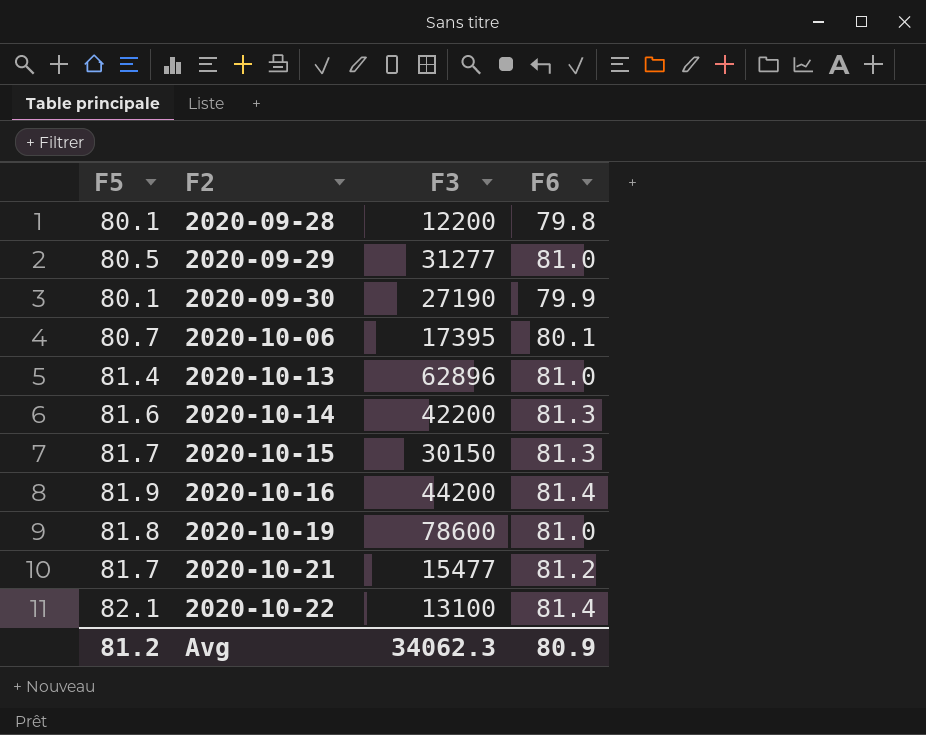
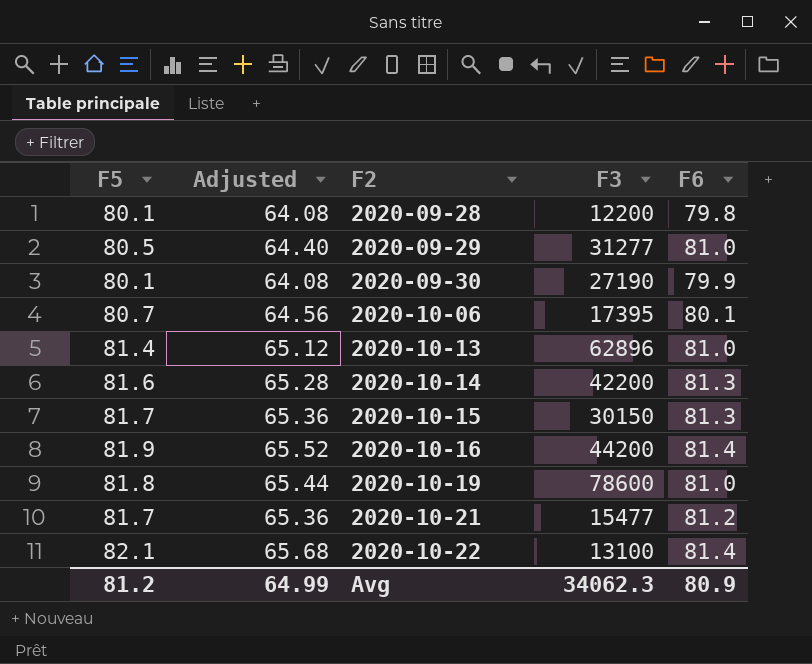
column Adjusted | formula: none -> [F5] * 0.8

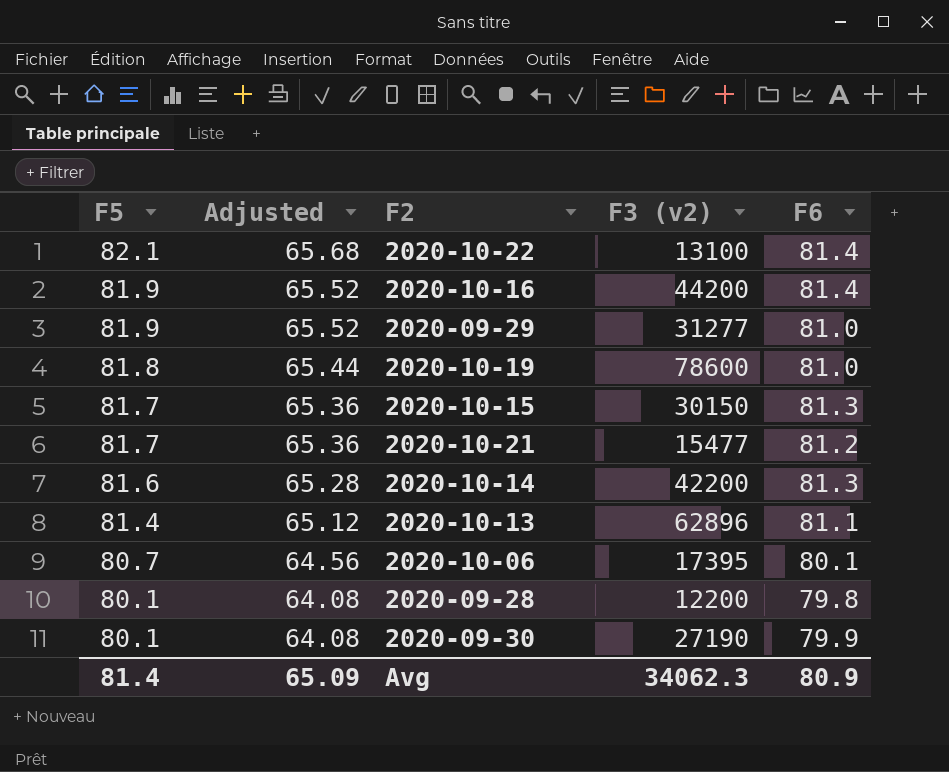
row order: F2 ascending -> F5 descending
column name: F3 -> F3 (v2)
2020-09-29 | F5: 80.5 -> 81.9
2020-09-29 | Adjusted: 64.40 -> 65.52
2020-10-13 | F6: 81.0 -> 81.1
Avg | F5: 81.2 -> 81.4
Avg | Adjusted: 64.99 -> 65.09

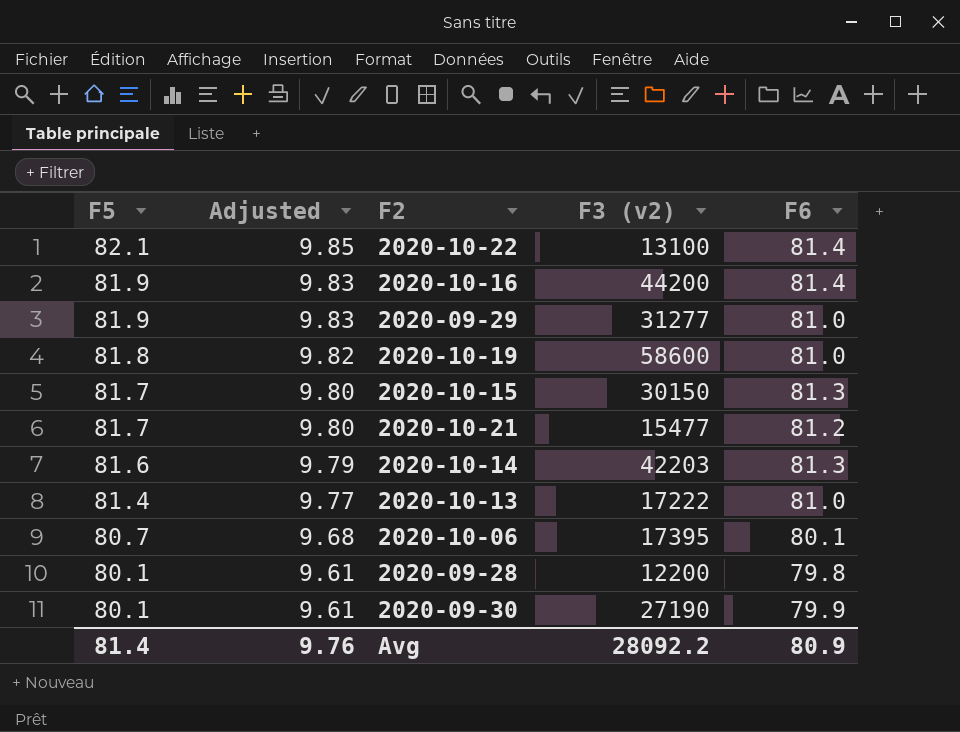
column Adjusted | formula: [F5] * 0.8 -> [F5] * 0.12
2020-10-19 | F3 (v2): 78600 -> 58600
2020-10-14 | F3 (v2): 42200 -> 42203
2020-10-13 | F3 (v2): 62896 -> 17222
2020-10-13 | F6: 81.1 -> 81.0
Avg | Adjusted: 65.09 -> 9.76
Avg | F3 (v2): 34062.3 -> 28092.2

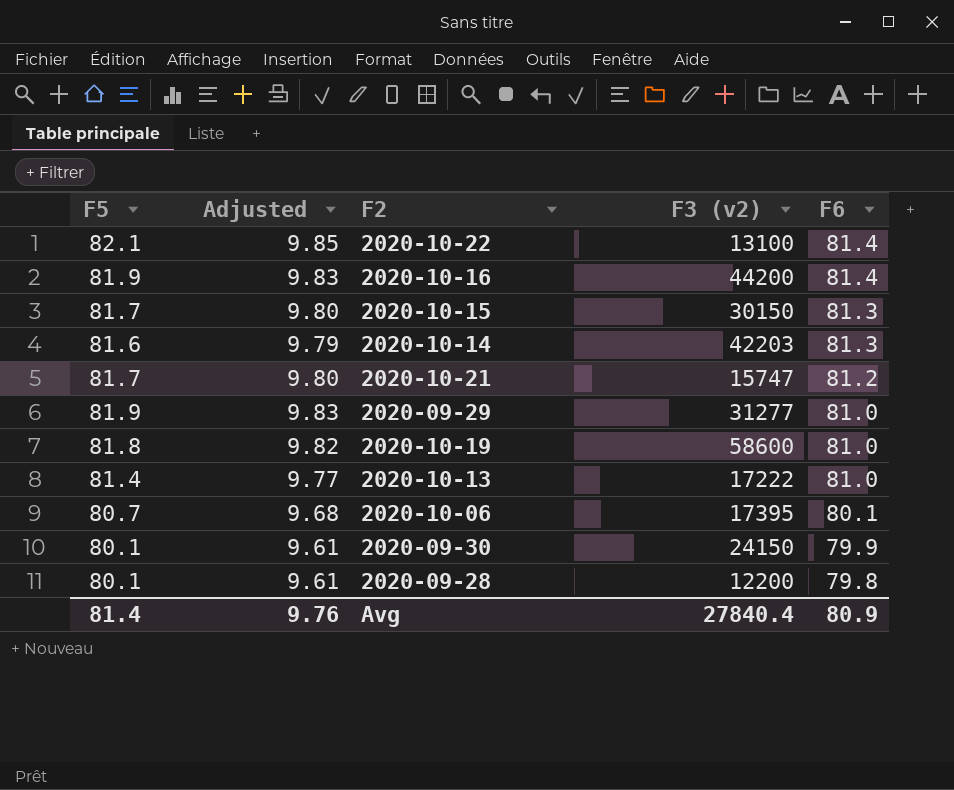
row order: F5 descending -> F6 descending
2020-10-21 | F3 (v2): 15477 -> 15747
2020-09-30 | F3 (v2): 27190 -> 24150
Avg | F3 (v2): 28092.2 -> 27840.4

